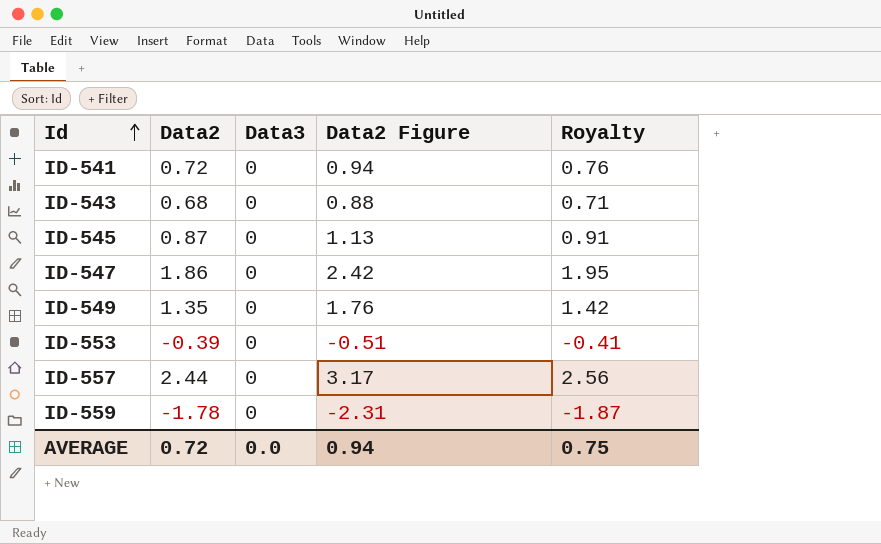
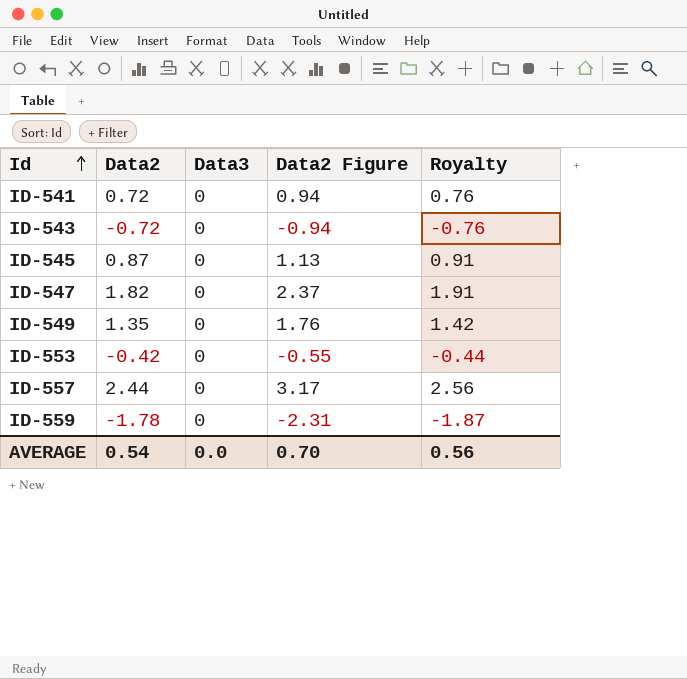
ID-543 | Data2: 0.68 -> -0.72
ID-543 | Data2 Figure: 0.88 -> -0.94
ID-543 | Royalty: 0.71 -> -0.76
ID-547 | Data2: 1.86 -> 1.82
ID-547 | Data2 Figure: 2.42 -> 2.37
ID-547 | Royalty: 1.95 -> 1.91
ID-553 | Data2: -0.39 -> -0.42
ID-553 | Data2 Figure: -0.51 -> -0.55
ID-553 | Royalty: -0.41 -> -0.44
AVERAGE | Data2: 0.72 -> 0.54
AVERAGE | Data2 Figure: 0.94 -> 0.70
AVERAGE | Royalty: 0.75 -> 0.56

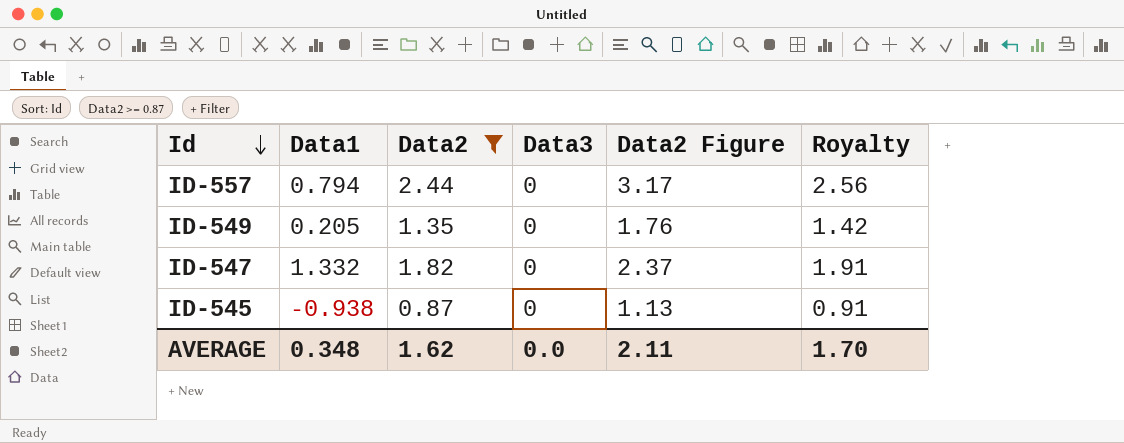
filter: none -> Data2 >= 0.87
row order: Id ascending -> Id descending
column Data1 | position: none -> 2
AVERAGE | Data2: 0.54 -> 1.62
AVERAGE | Data2 Figure: 0.70 -> 2.11
AVERAGE | Royalty: 0.56 -> 1.70

